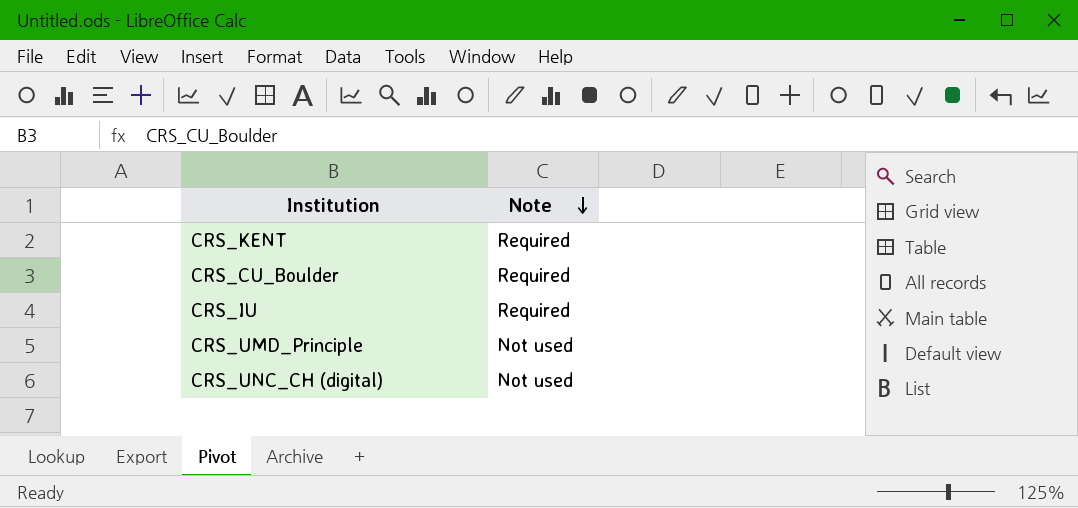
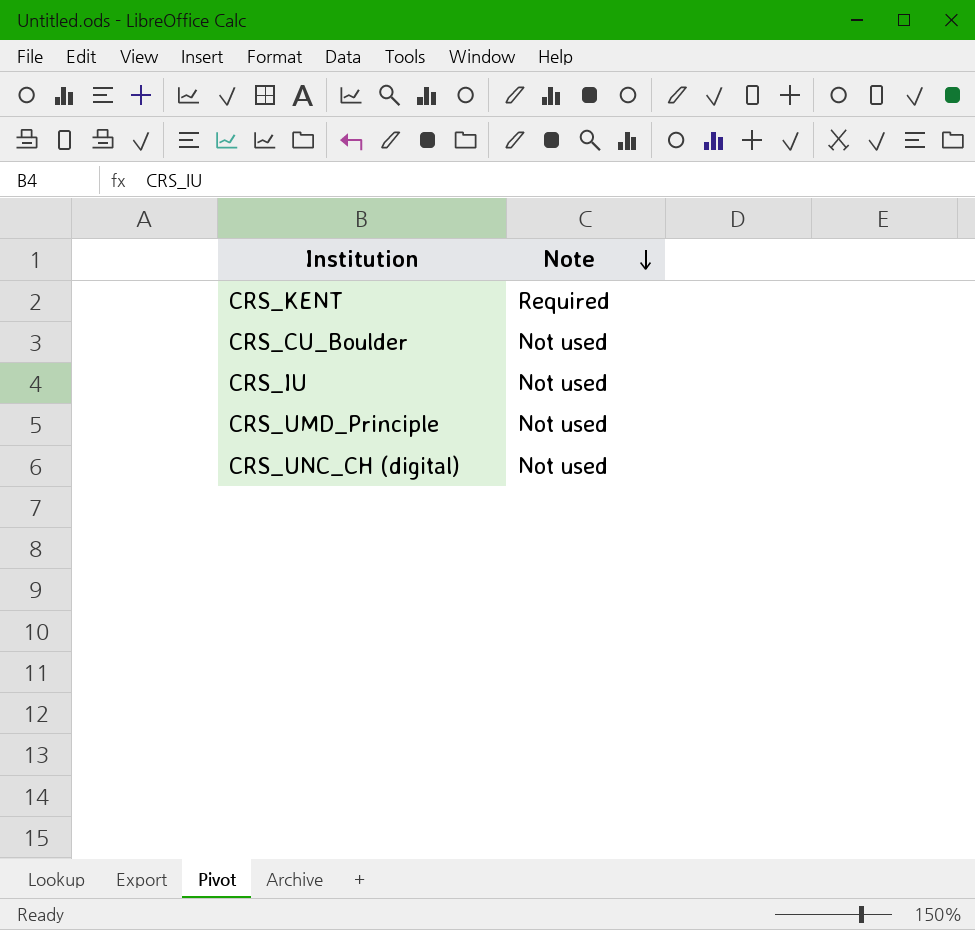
CRS_CU_Boulder | Note: Required -> Not used
CRS_IU | Note: Required -> Not used

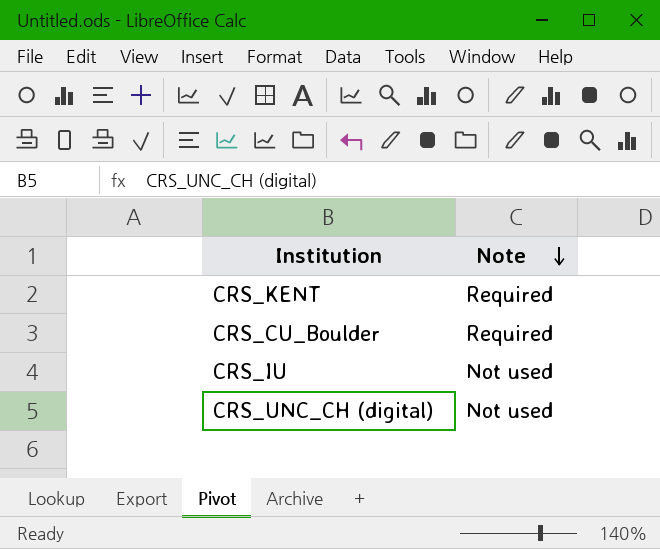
row CRS_UMD_Principle: Not used -> none
CRS_CU_Boulder | Note: Not used -> Required

